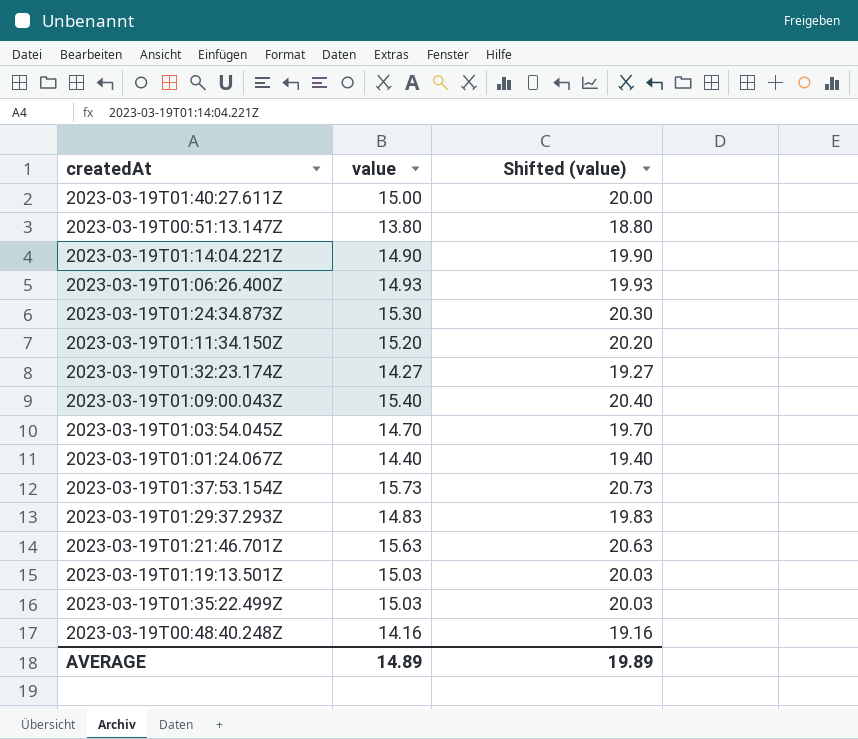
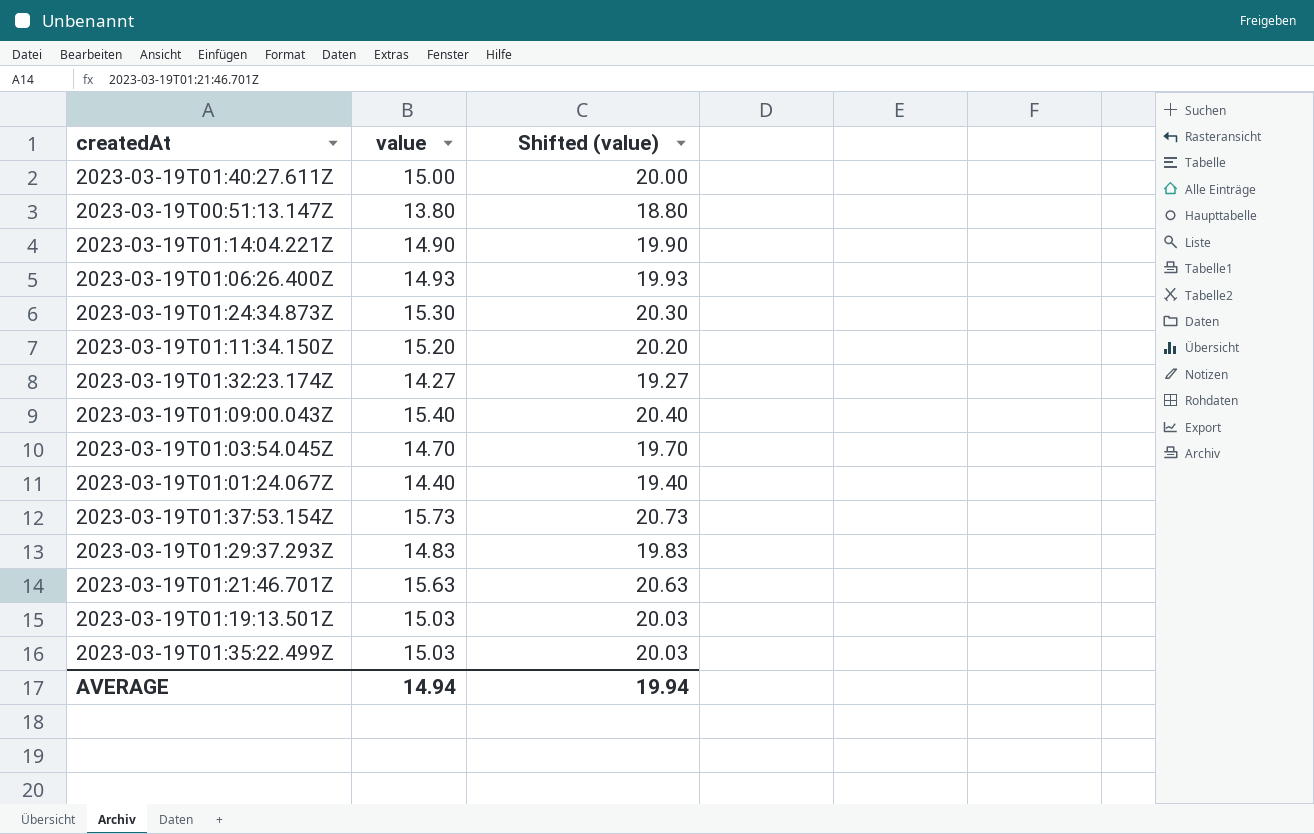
row 2023-03-19T00:48:40.248Z: 14.16 | 19.16 -> none
AVERAGE | value: 14.89 -> 14.94
AVERAGE | Shifted (value): 19.89 -> 19.94

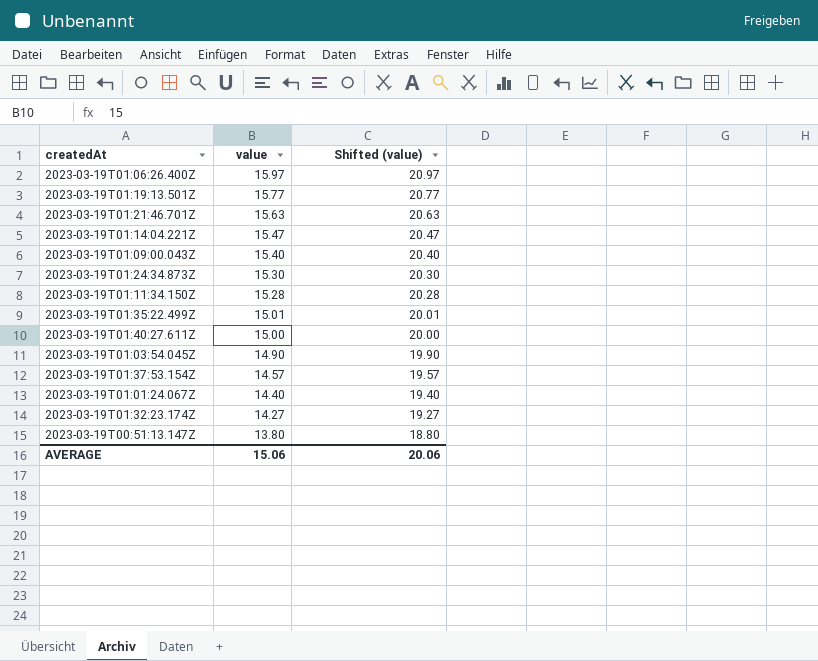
row order: none -> value descending
row 2023-03-19T01:29:37.293Z: 14.83 | 19.83 -> none
2023-03-19T01:06:26.400Z | value: 14.93 -> 15.97
2023-03-19T01:06:26.400Z | Shifted (value): 19.93 -> 20.97
2023-03-19T01:19:13.501Z | value: 15.03 -> 15.77
2023-03-19T01:19:13.501Z | Shifted (value): 20.03 -> 20.77
2023-03-19T01:14:04.221Z | value: 14.90 -> 15.47
2023-03-19T01:14:04.221Z | Shifted (value): 19.90 -> 20.47
2023-03-19T01:11:34.150Z | value: 15.20 -> 15.28
2023-03-19T01:11:34.150Z | Shifted (value): 20.20 -> 20.28
2023-03-19T01:35:22.499Z | value: 15.03 -> 15.01
2023-03-19T01:35:22.499Z | Shifted (value): 20.03 -> 20.01
2023-03-19T01:03:54.045Z | value: 14.70 -> 14.90
2023-03-19T01:03:54.045Z | Shifted (value): 19.70 -> 19.90
2023-03-19T01:37:53.154Z | value: 15.73 -> 14.57
2023-03-19T01:37:53.154Z | Shifted (value): 20.73 -> 19.57
AVERAGE | value: 14.94 -> 15.06
AVERAGE | Shifted (value): 19.94 -> 20.06

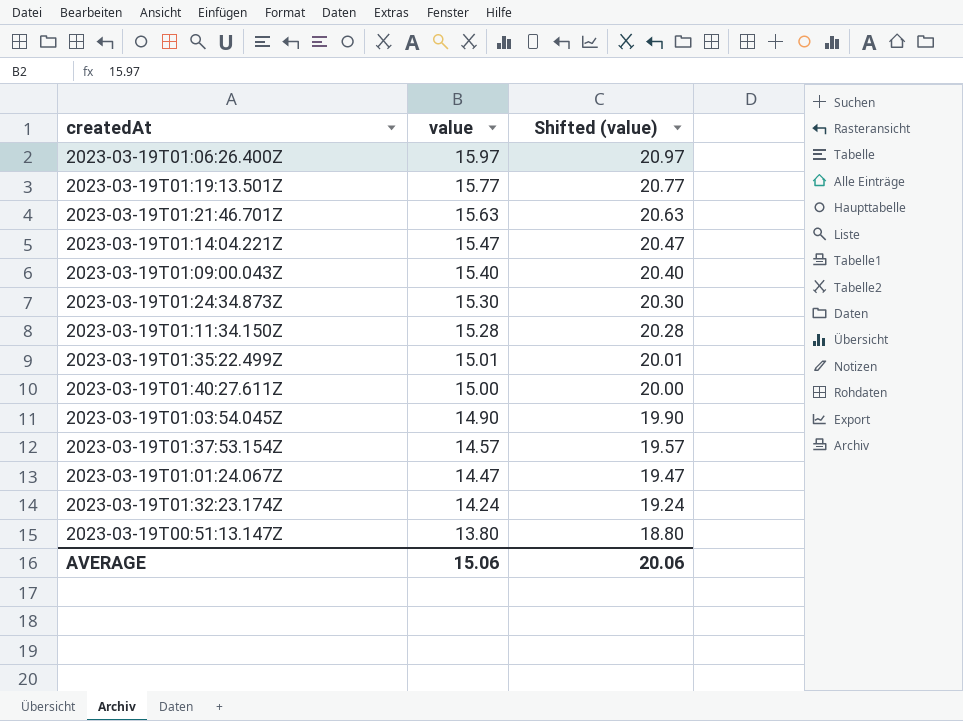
2023-03-19T01:01:24.067Z | value: 14.40 -> 14.47
2023-03-19T01:01:24.067Z | Shifted (value): 19.40 -> 19.47
2023-03-19T01:32:23.174Z | value: 14.27 -> 14.24
2023-03-19T01:32:23.174Z | Shifted (value): 19.27 -> 19.24

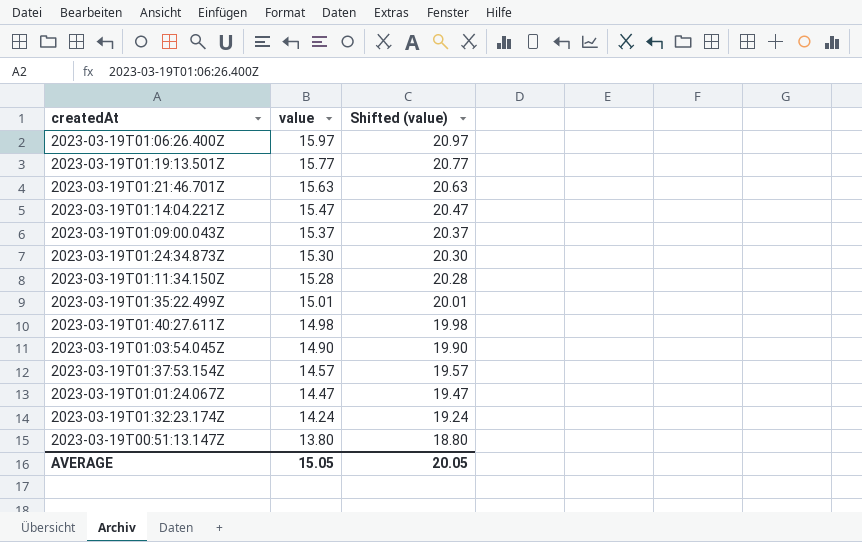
2023-03-19T01:09:00.043Z | value: 15.40 -> 15.37
2023-03-19T01:09:00.043Z | Shifted (value): 20.40 -> 20.37
2023-03-19T01:40:27.611Z | value: 15.00 -> 14.98
2023-03-19T01:40:27.611Z | Shifted (value): 20.00 -> 19.98
AVERAGE | value: 15.06 -> 15.05
AVERAGE | Shifted (value): 20.06 -> 20.05

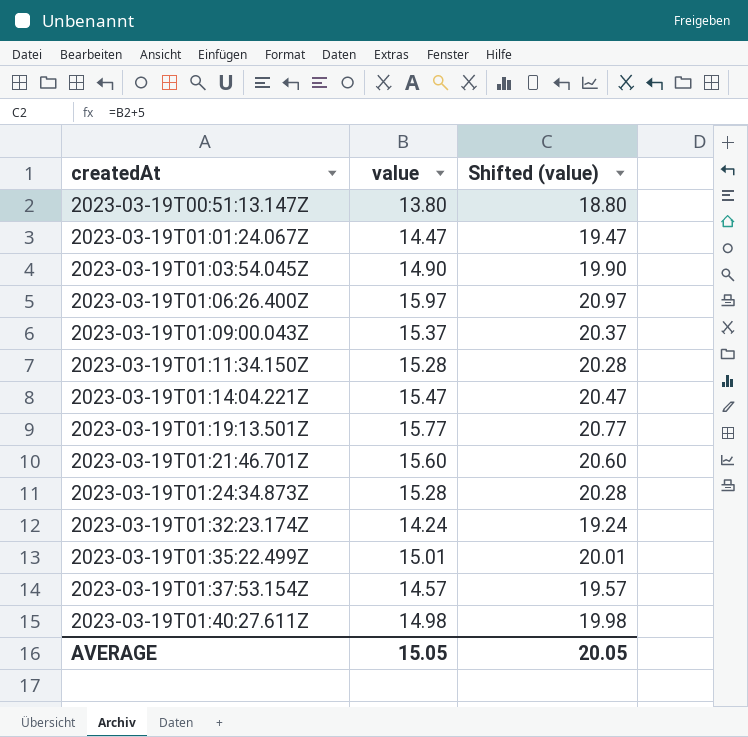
row order: value descending -> createdAt ascending
2023-03-19T01:21:46.701Z | value: 15.63 -> 15.60
2023-03-19T01:21:46.701Z | Shifted (value): 20.63 -> 20.60
2023-03-19T01:24:34.873Z | value: 15.30 -> 15.28
2023-03-19T01:24:34.873Z | Shifted (value): 20.30 -> 20.28

